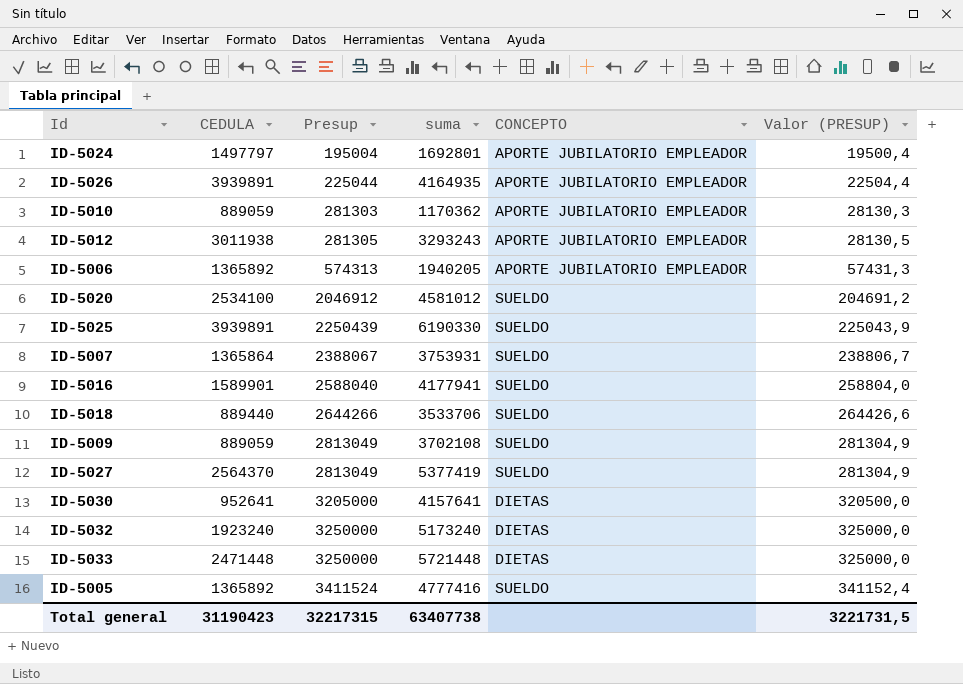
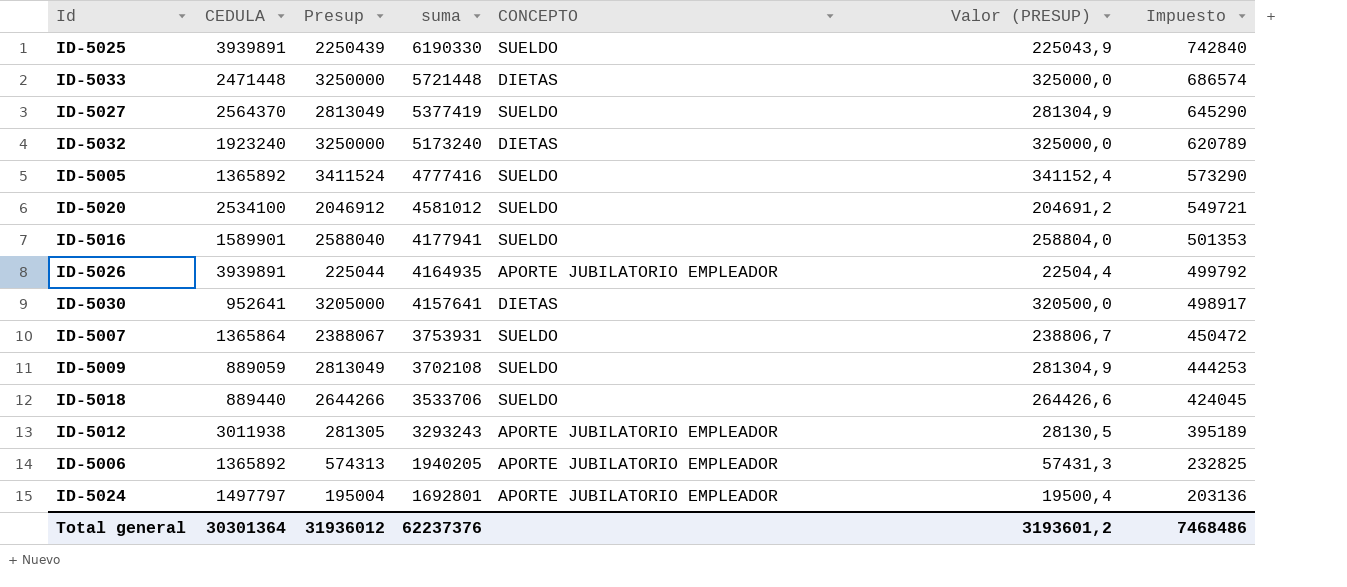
row order: Presup ascending -> suma descending
column Impuesto | formula: none -> [suma] * 0,12
row ID-5010: 889059 | 281303 | 1170362 | APORTE JUBILATORIO EMPLEADOR | 28130,3 -> none
Total general | CEDULA: 31190423 -> 30301364
Total general | Presup: 32217315 -> 31936012
Total general | suma: 63407738 -> 62237376
Total general | Valor (PRESUP): 3221731,5 -> 3193601,2

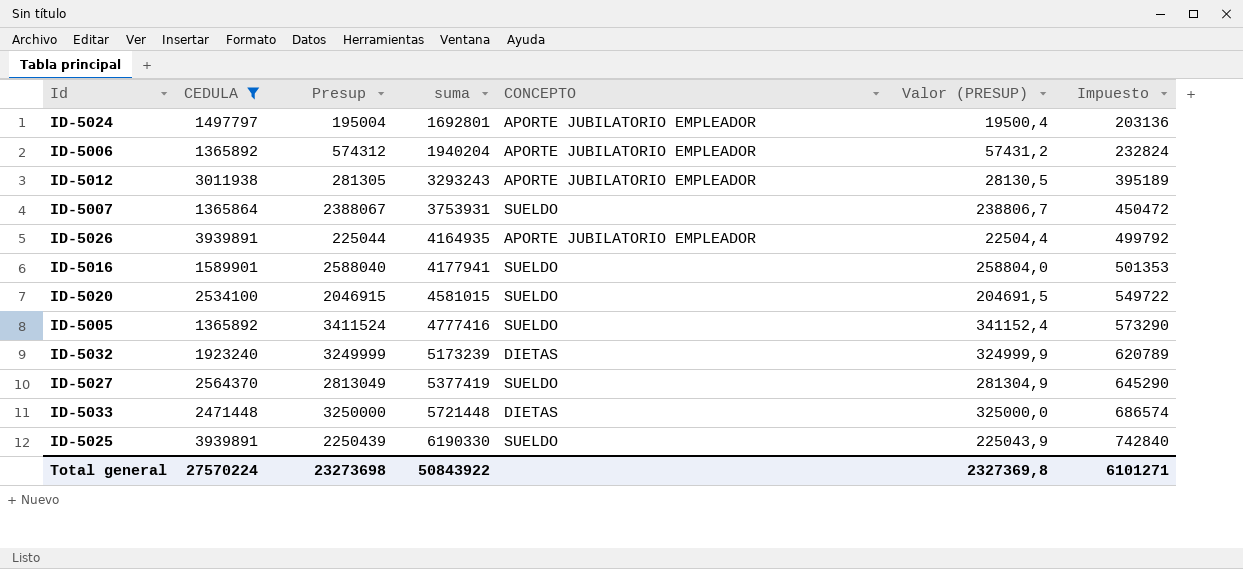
filter: none -> CEDULA >= 1365864
row order: suma descending -> suma ascending
ID-5006 | Presup: 574313 -> 574312
ID-5006 | suma: 1940205 -> 1940204
ID-5006 | Valor (PRESUP): 57431,3 -> 57431,2
ID-5006 | Impuesto: 232825 -> 232824
ID-5020 | Presup: 2046912 -> 2046915
ID-5020 | suma: 4581012 -> 4581015
ID-5020 | Valor (PRESUP): 204691,2 -> 204691,5
ID-5020 | Impuesto: 549721 -> 549722
ID-5032 | Presup: 3250000 -> 3249999
ID-5032 | suma: 5173240 -> 5173239
ID-5032 | Valor (PRESUP): 325000,0 -> 324999,9
Total general | CEDULA: 30301364 -> 27570224
Total general | Presup: 31936012 -> 23273698
Total general | suma: 62237376 -> 50843922
Total general | Valor (PRESUP): 3193601,2 -> 2327369,8
Total general | Impuesto: 7468486 -> 6101271

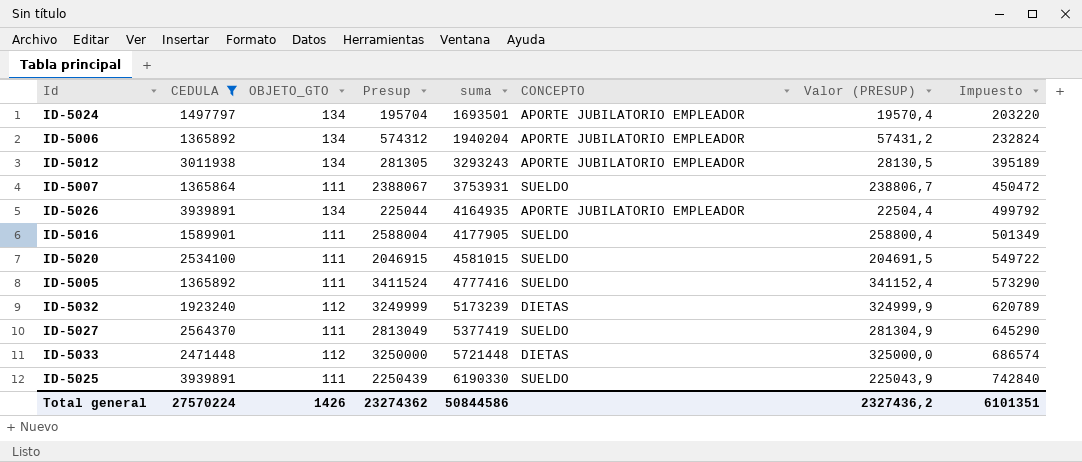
column OBJETO_GTO | position: none -> 3
ID-5024 | Presup: 195004 -> 195704
ID-5024 | suma: 1692801 -> 1693501
ID-5024 | Valor (PRESUP): 19500,4 -> 19570,4
ID-5024 | Impuesto: 203136 -> 203220
ID-5016 | Presup: 2588040 -> 2588004
ID-5016 | suma: 4177941 -> 4177905
ID-5016 | Valor (PRESUP): 258804,0 -> 258800,4
ID-5016 | Impuesto: 501353 -> 501349
Total general | Presup: 23273698 -> 23274362
Total general | suma: 50843922 -> 50844586
Total general | Valor (PRESUP): 2327369,8 -> 2327436,2
Total general | Impuesto: 6101271 -> 6101351

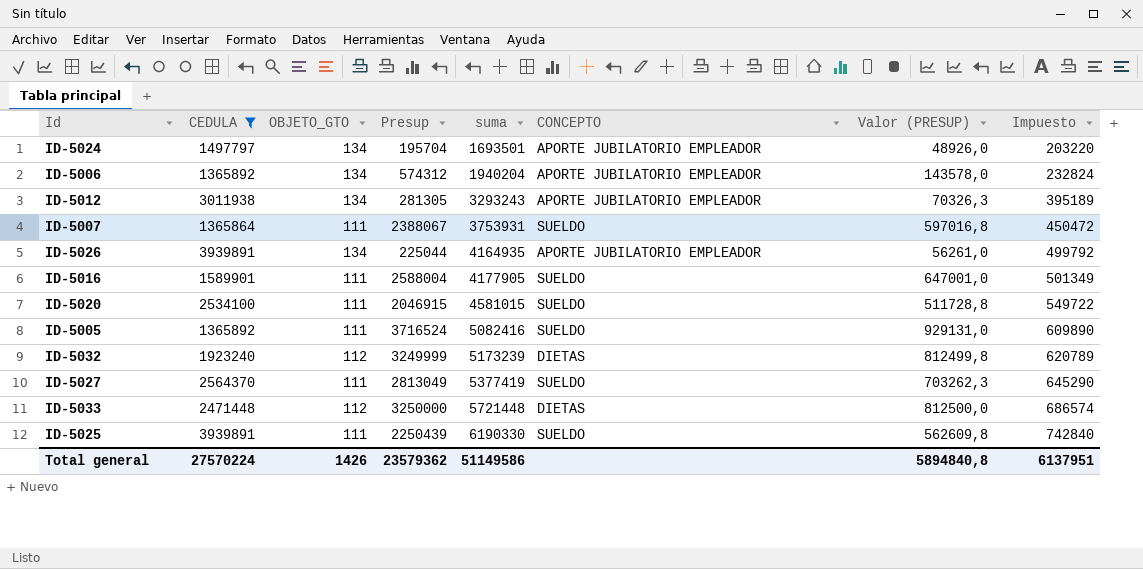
column Valor (PRESUP) | formula: [Presup] * 0,1 -> [Presup] * 0,25
ID-5005 | Presup: 3411524 -> 3716524
ID-5005 | suma: 4777416 -> 5082416
ID-5005 | Impuesto: 573290 -> 609890
Total general | Presup: 23274362 -> 23579362
Total general | suma: 50844586 -> 51149586
Total general | Valor (PRESUP): 2327436,2 -> 5894840,8
Total general | Impuesto: 6101351 -> 6137951

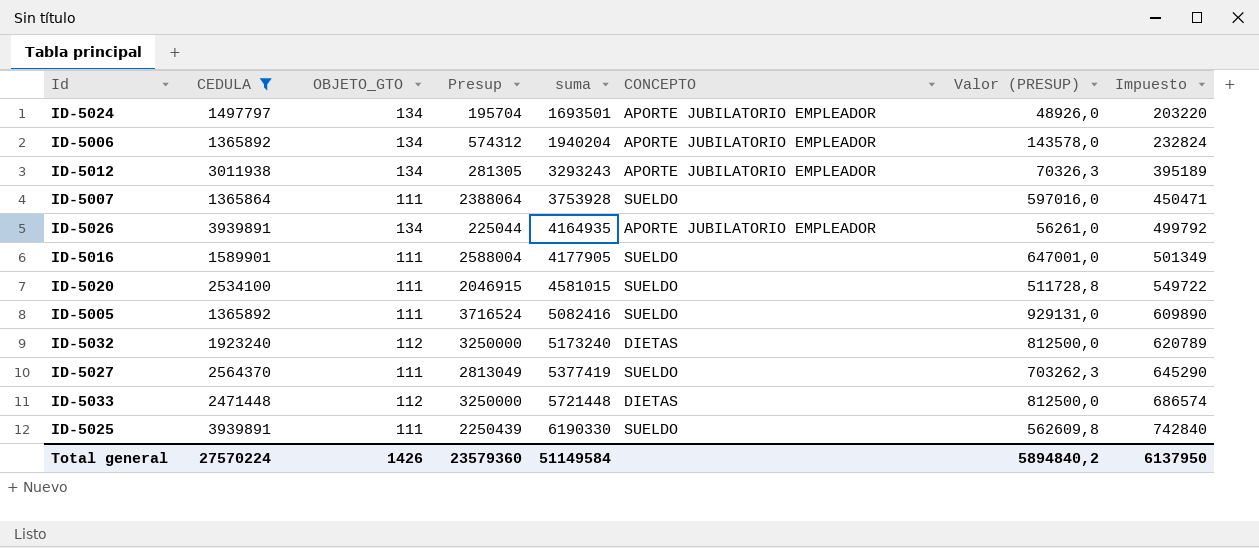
ID-5007 | Presup: 2388067 -> 2388064
ID-5007 | suma: 3753931 -> 3753928
ID-5007 | Valor (PRESUP): 597016,8 -> 597016,0
ID-5007 | Impuesto: 450472 -> 450471
ID-5032 | Presup: 3249999 -> 3250000
ID-5032 | suma: 5173239 -> 5173240
ID-5032 | Valor (PRESUP): 812499,8 -> 812500,0
Total general | Presup: 23579362 -> 23579360
Total general | suma: 51149586 -> 51149584
Total general | Valor (PRESUP): 5894840,8 -> 5894840,2
Total general | Impuesto: 6137951 -> 6137950

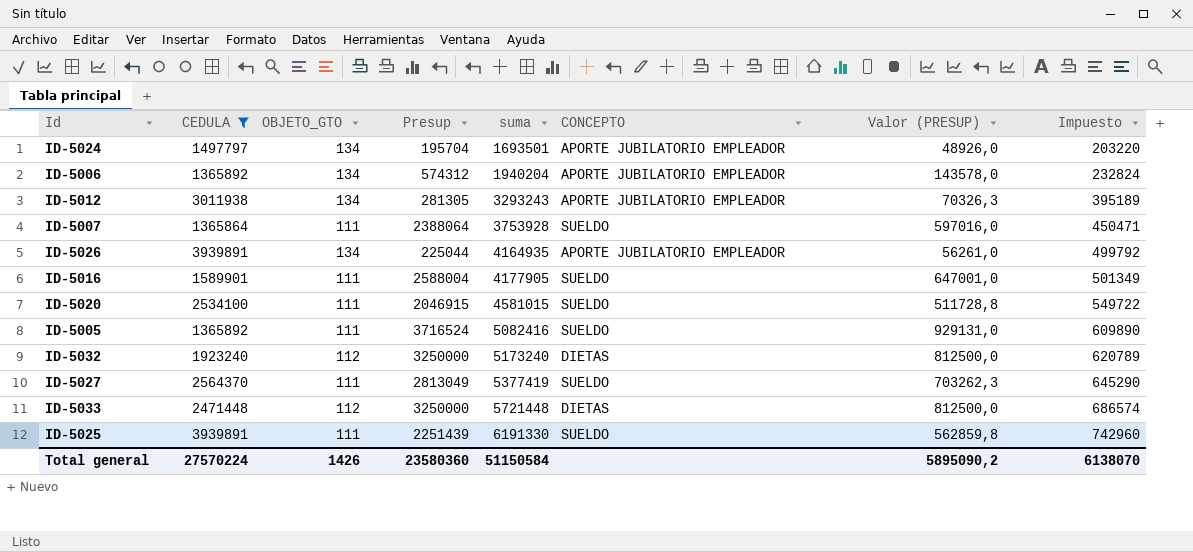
ID-5025 | Presup: 2250439 -> 2251439
ID-5025 | suma: 6190330 -> 6191330
ID-5025 | Valor (PRESUP): 562609,8 -> 562859,8
ID-5025 | Impuesto: 742840 -> 742960
Total general | Presup: 23579360 -> 23580360
Total general | suma: 51149584 -> 51150584
Total general | Valor (PRESUP): 5894840,2 -> 5895090,2
Total general | Impuesto: 6137950 -> 6138070

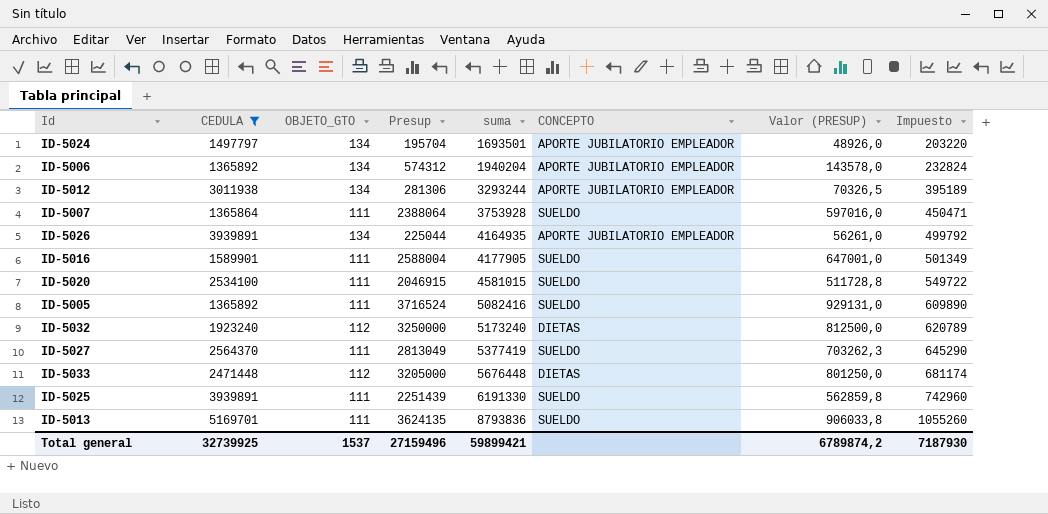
ID-5012 | Presup: 281305 -> 281306
ID-5012 | suma: 3293243 -> 3293244
ID-5012 | Valor (PRESUP): 70326,3 -> 70326,5
ID-5033 | Presup: 3250000 -> 3205000
ID-5033 | suma: 5721448 -> 5676448
ID-5033 | Valor (PRESUP): 812500,0 -> 801250,0
ID-5033 | Impuesto: 686574 -> 681174
row ID-5013: none -> 5169701 | 111 | 3624135 | 8793836 | SUELDO | 906033,8 | 1055260
Total general | CEDULA: 27570224 -> 32739925
Total general | OBJETO_GTO: 1426 -> 1537
Total general | Presup: 23580360 -> 27159496
Total general | suma: 51150584 -> 59899421
Total general | Valor (PRESUP): 5895090,2 -> 6789874,2
Total general | Impuesto: 6138070 -> 7187930

